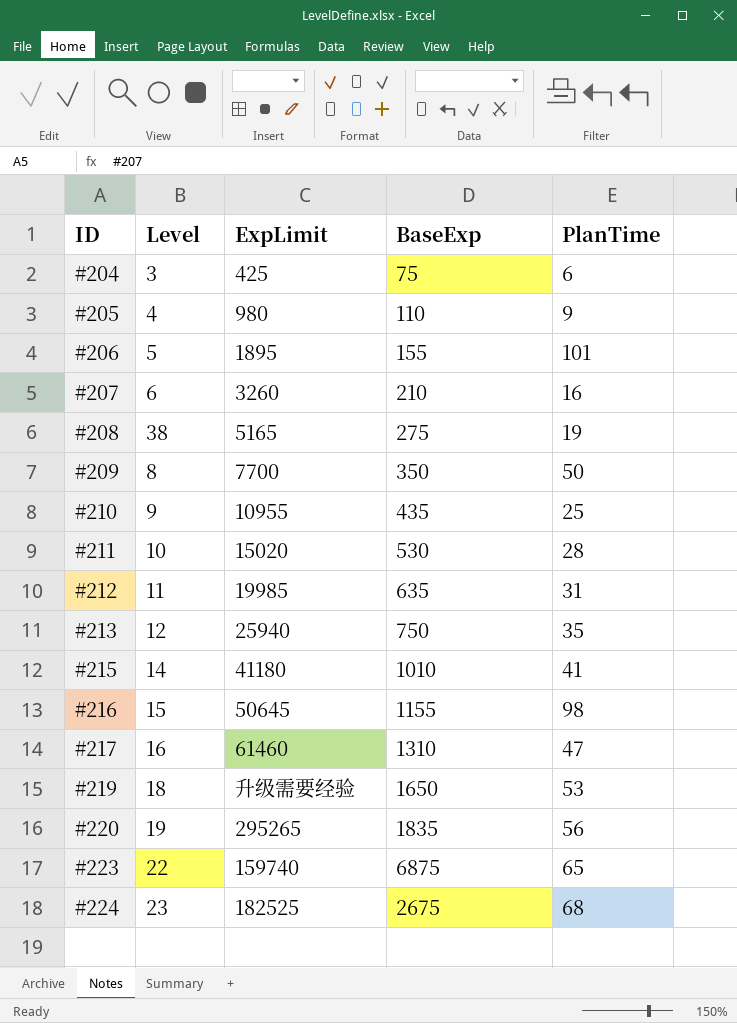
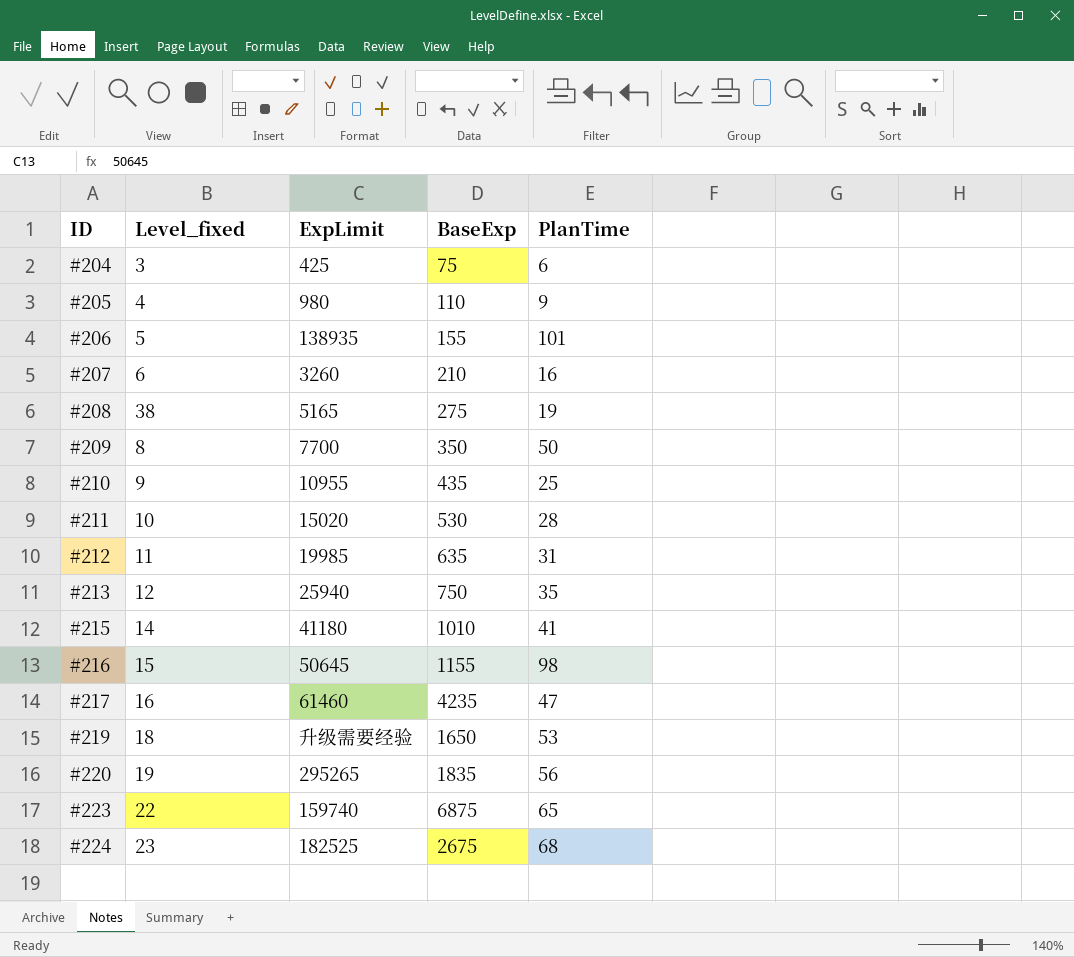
column name: Level -> Level_fixed
#206 | ExpLimit: 1895 -> 138935
#217 | BaseExp: 1310 -> 4235

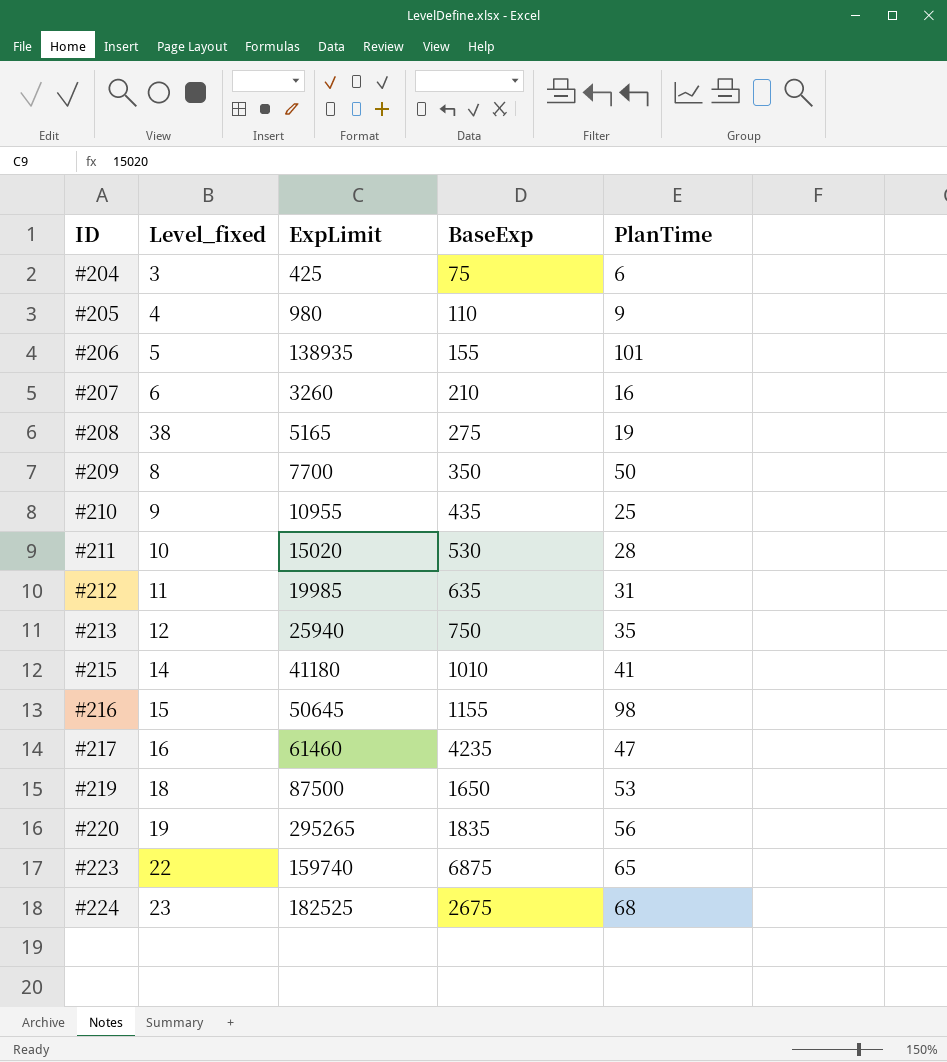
#219 | ExpLimit: 升级需要经验 -> 87500

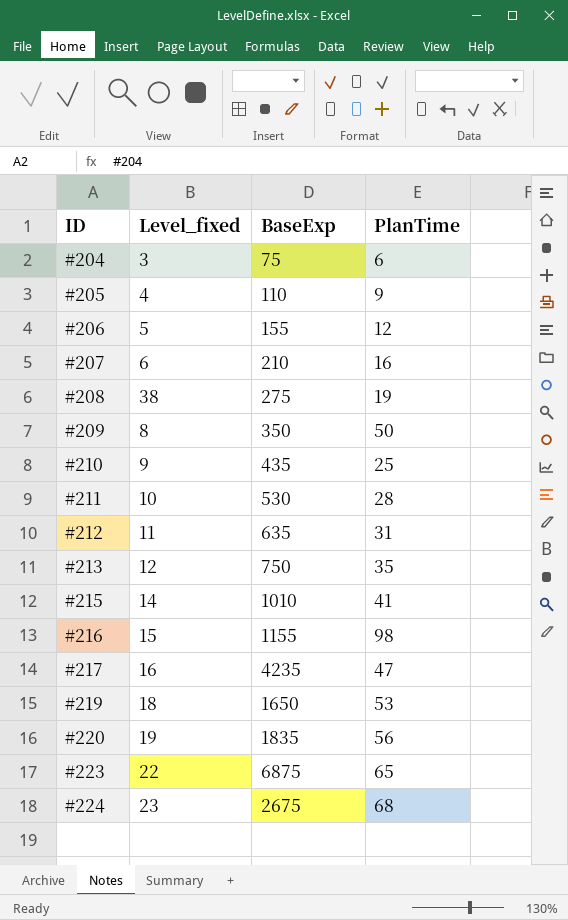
column ExpLimit | position: 3 -> none
#206 | PlanTime: 101 -> 12

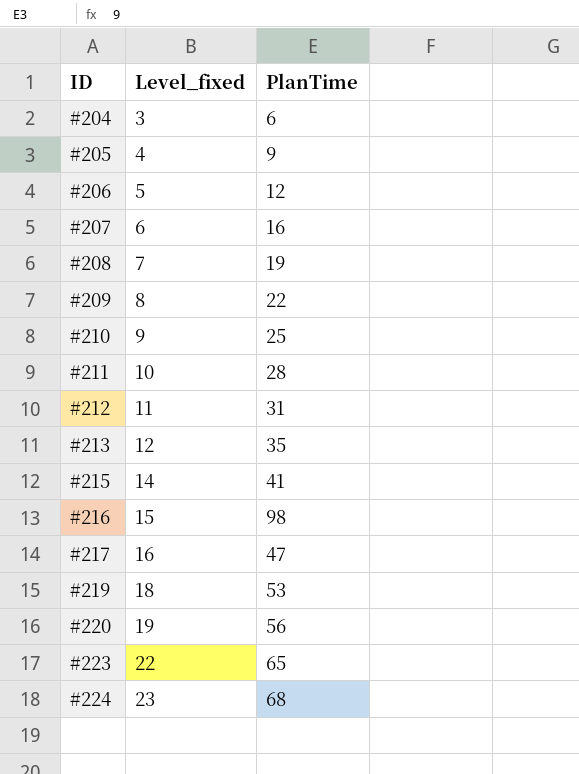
column BaseExp | position: 3 -> none
#208 | Level_fixed: 38 -> 7
#209 | PlanTime: 50 -> 22

